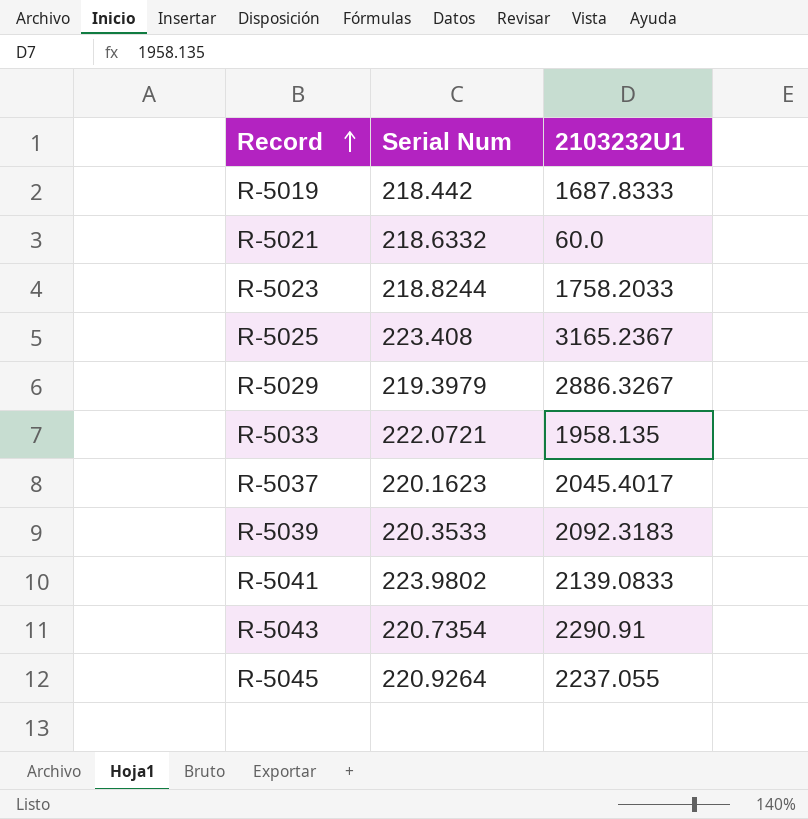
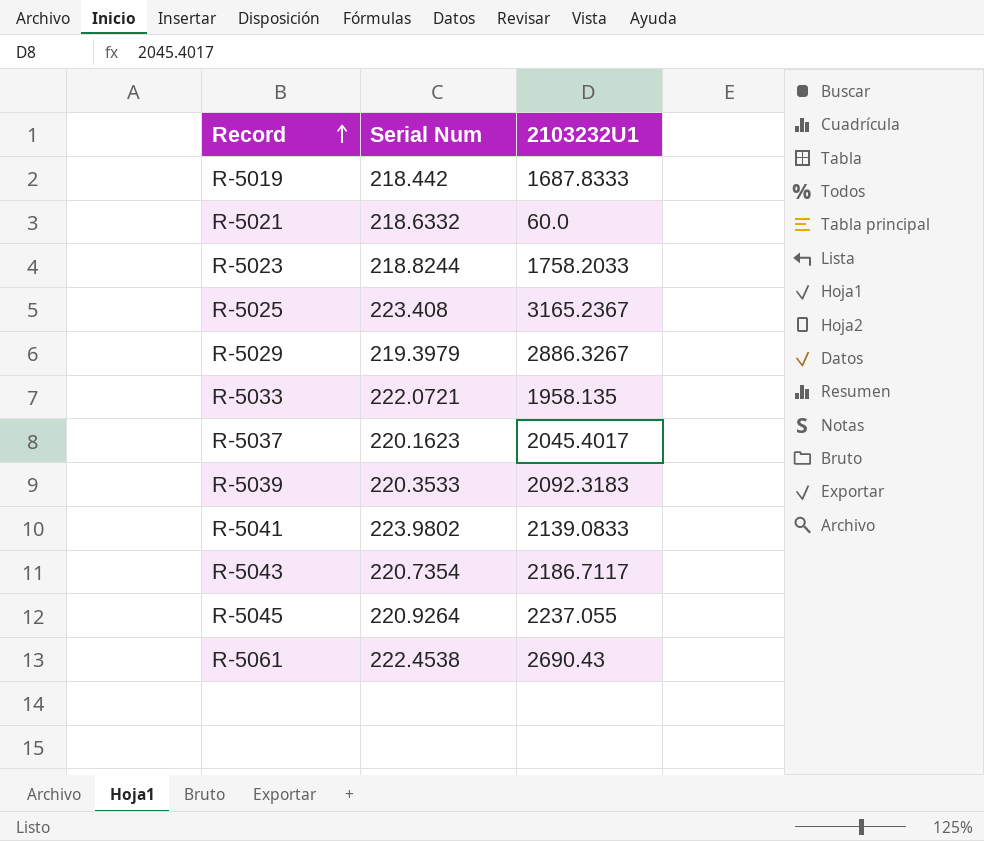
R-5043 | 2103232U1: 2290.91 -> 2186.7117
row R-5061: none -> 222.4538 | 2690.43

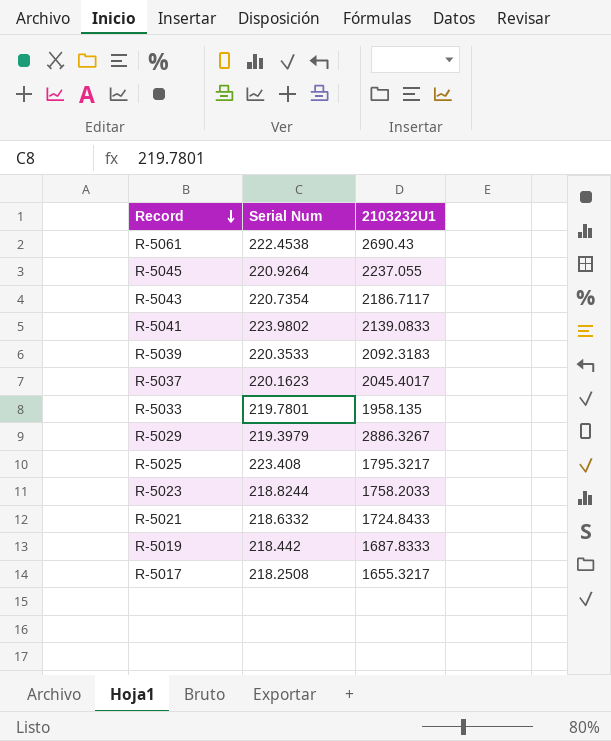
row order: Record ascending -> Record descending
R-5033 | Serial Num: 222.0721 -> 219.7801
R-5025 | 2103232U1: 3165.2367 -> 1795.3217
R-5021 | 2103232U1: 60.0 -> 1724.8433
row R-5017: none -> 218.2508 | 1655.3217

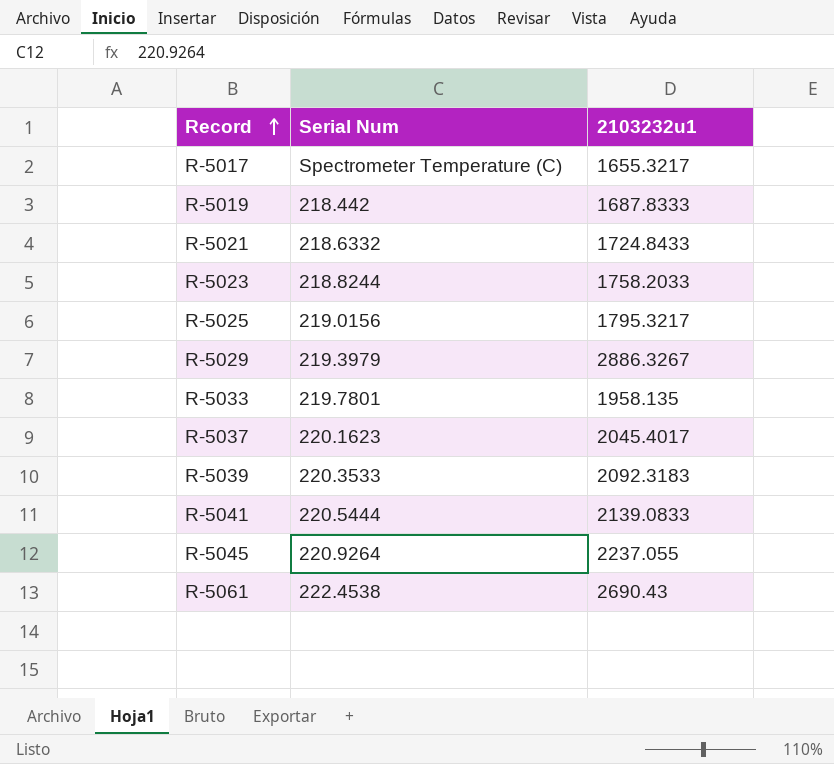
row order: Record descending -> Record ascending
column name: 2103232U1 -> 2103232u1
row R-5043: 220.7354 | 2186.7117 -> none
R-5017 | Serial Num: 218.2508 -> Spectrometer Temperature (C)
R-5025 | Serial Num: 223.408 -> 219.0156
R-5041 | Serial Num: 223.9802 -> 220.5444

